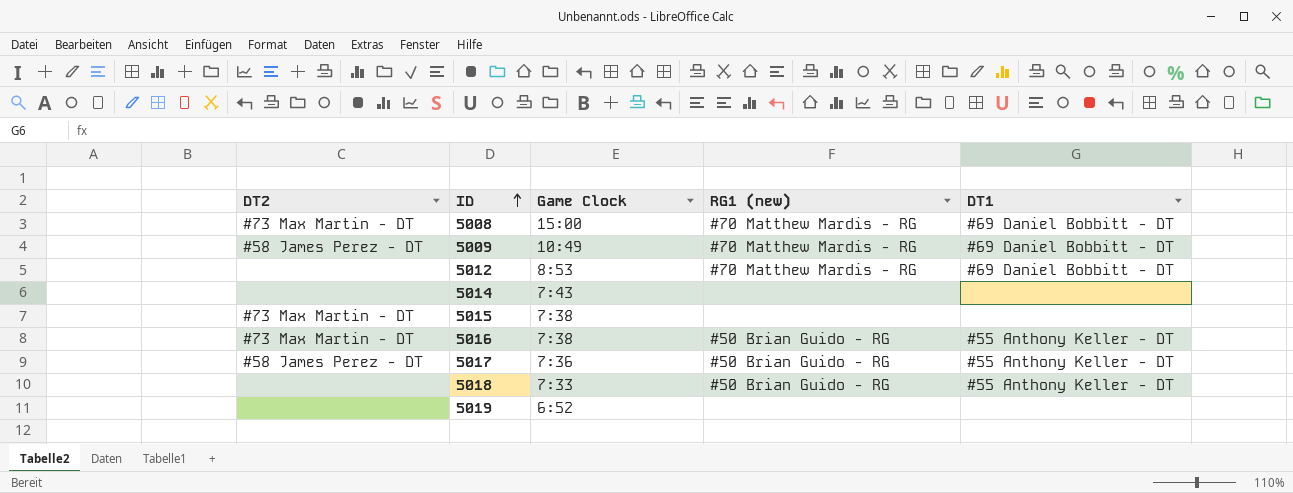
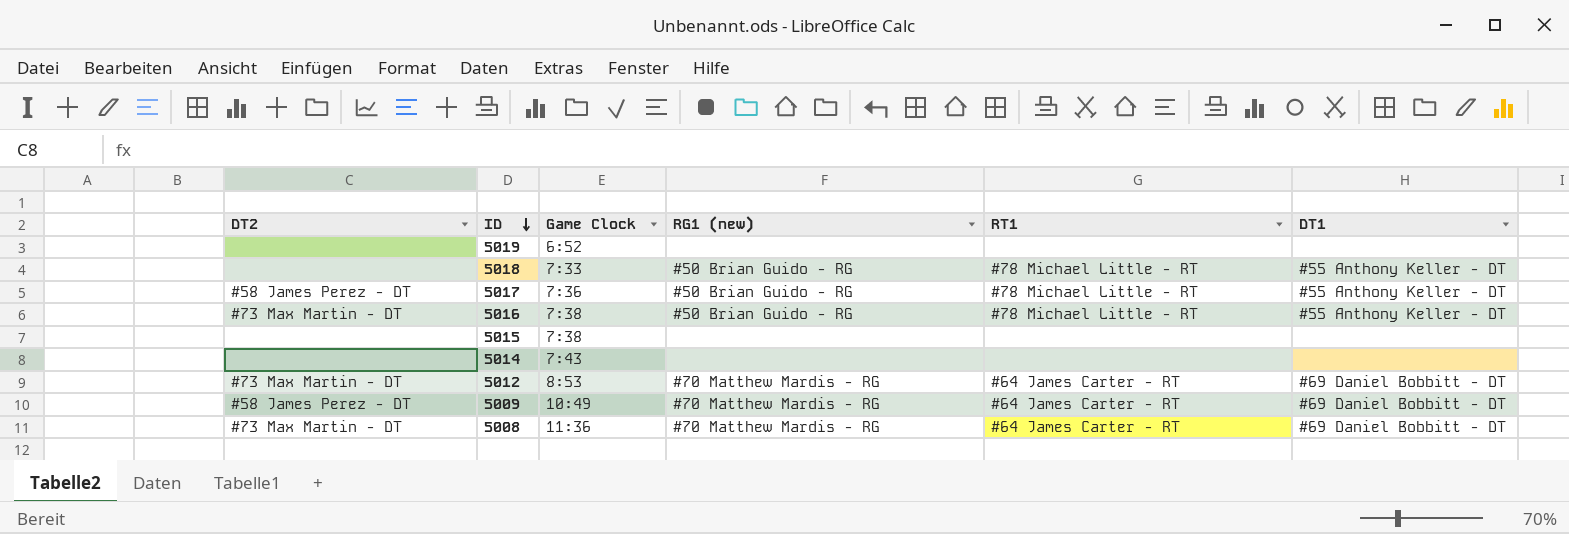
row order: ID ascending -> ID descending
column RT1 | position: none -> 5
5015 | DT2: #73 Max Martin - DT -> none
5012 | DT2: none -> #73 Max Martin - DT
5008 | Game Clock: 15:00 -> 11:36

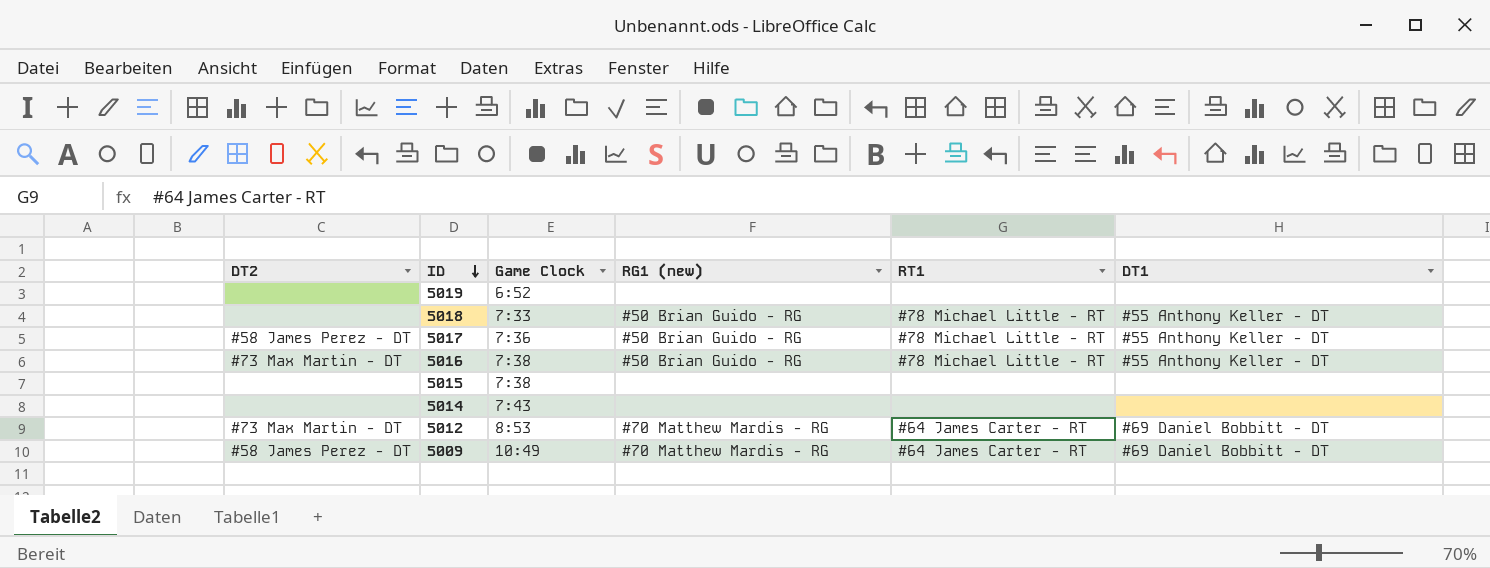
row 5008: #73 Max Martin - DT | 11:36 | #70 Matthew Mardis - RG | #64 James Carter - RT | #69 Daniel Bobbitt - DT -> none

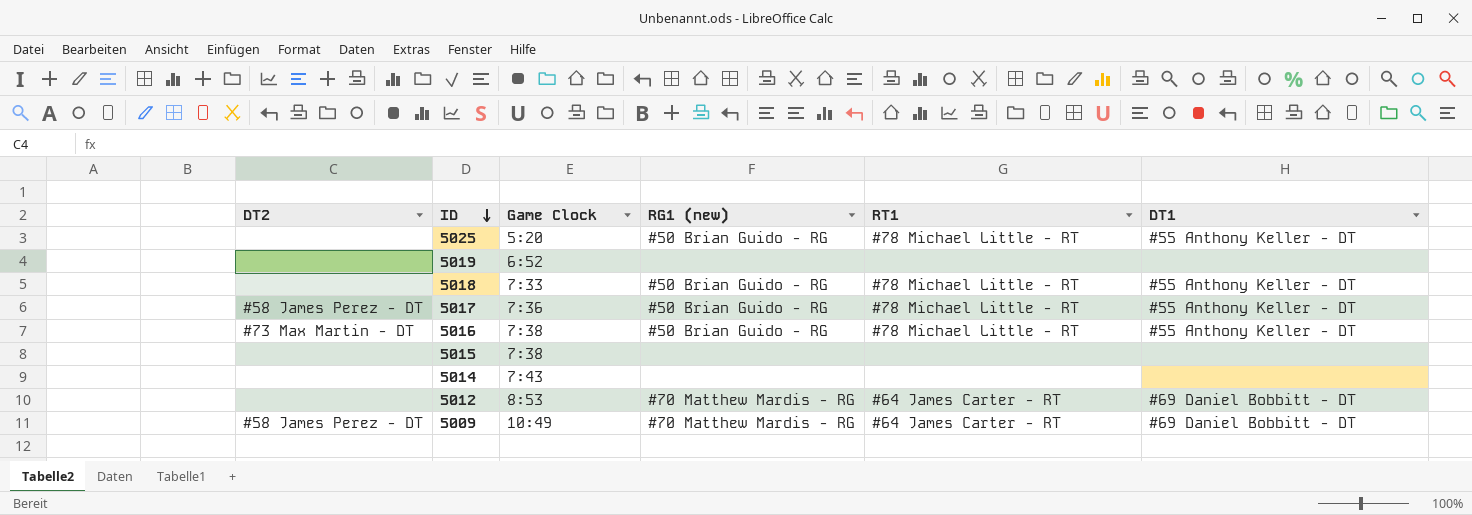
row 5025: none -> none | 5:20 | #50 Brian Guido - RG | #78 Michael Little - RT | #55 Anthony Keller - DT
5012 | DT2: #73 Max Martin - DT -> none

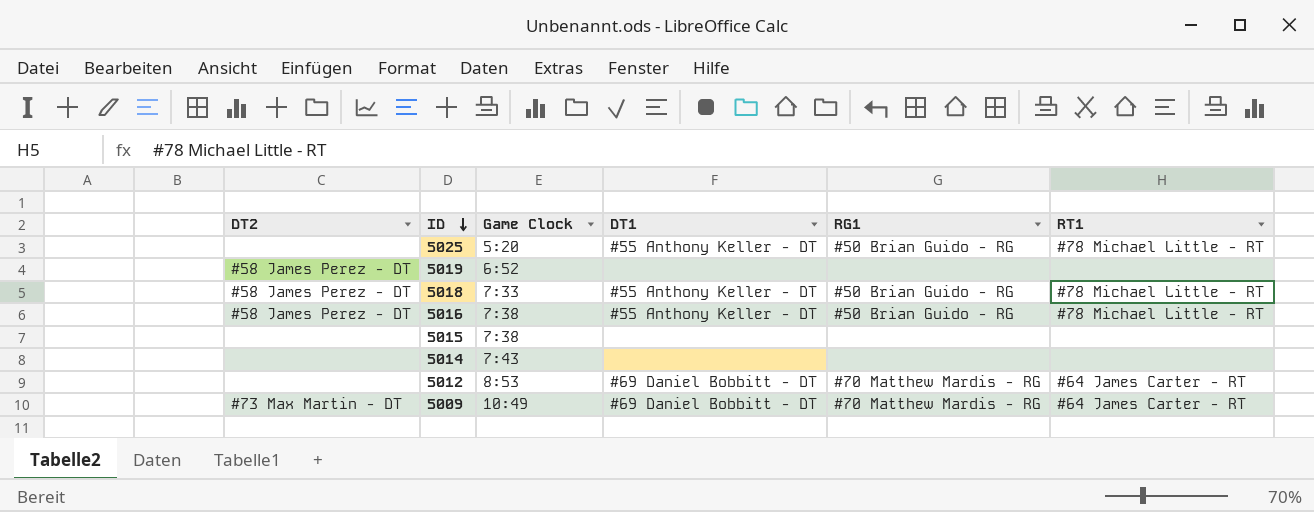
column DT1 | position: 6 -> 4
column name: RG1 (new) -> RG1
row 5017: #58 James Perez - DT | 7:36 | #50 Brian Guido - RG | #78 Michael Little - RT | #55 Anthony Keller - DT -> none
5019 | DT2: none -> #58 James Perez - DT
5018 | DT2: none -> #58 James Perez - DT
5016 | DT2: #73 Max Martin - DT -> #58 James Perez - DT
5009 | DT2: #58 James Perez - DT -> #73 Max Martin - DT

